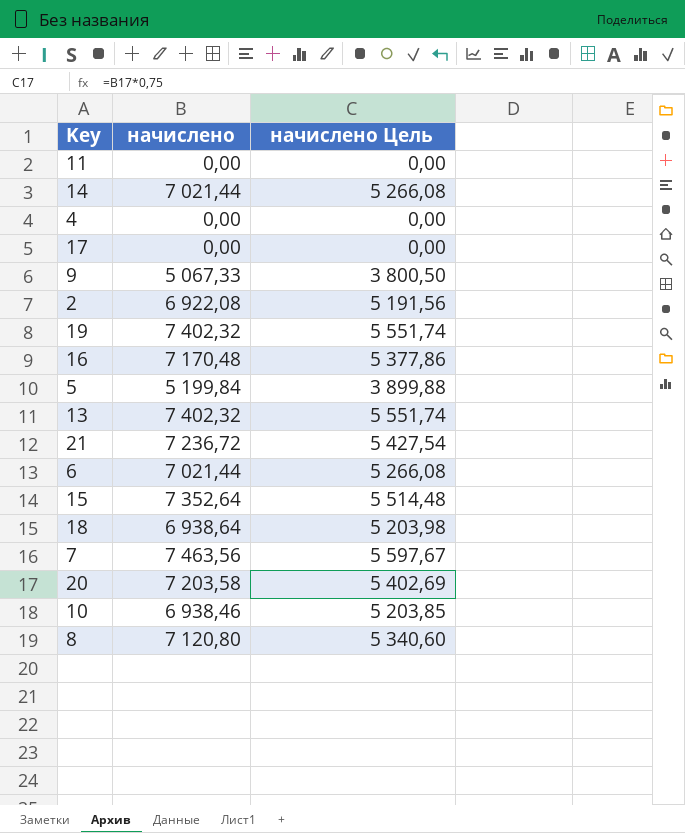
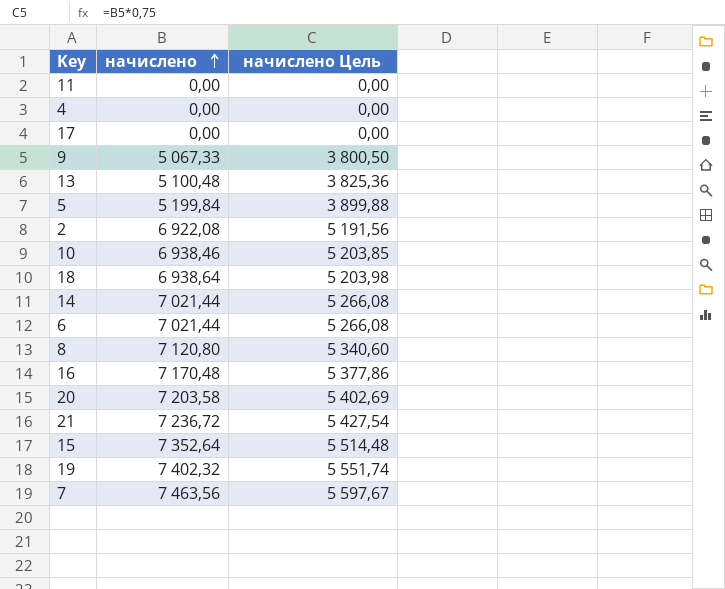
row order: none -> начислено ascending
13 | начислено: 7 402,32 -> 5 100,48
13 | начислено Цель: 5 551,74 -> 3 825,36

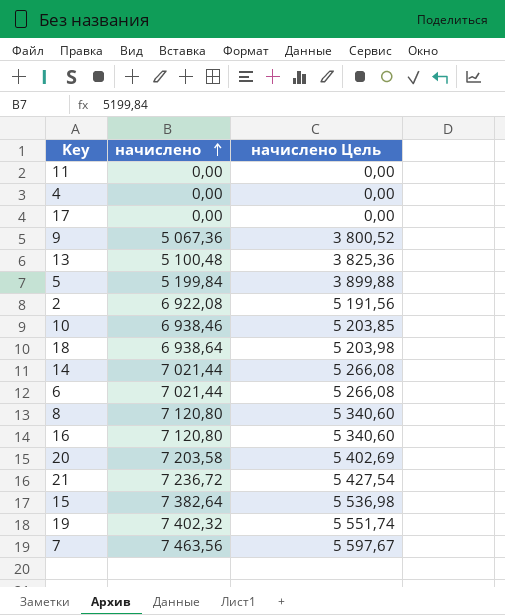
9 | начислено: 5 067,33 -> 5 067,36
9 | начислено Цель: 3 800,50 -> 3 800,52
16 | начислено: 7 170,48 -> 7 120,80
16 | начислено Цель: 5 377,86 -> 5 340,60
15 | начислено: 7 352,64 -> 7 382,64
15 | начислено Цель: 5 514,48 -> 5 536,98

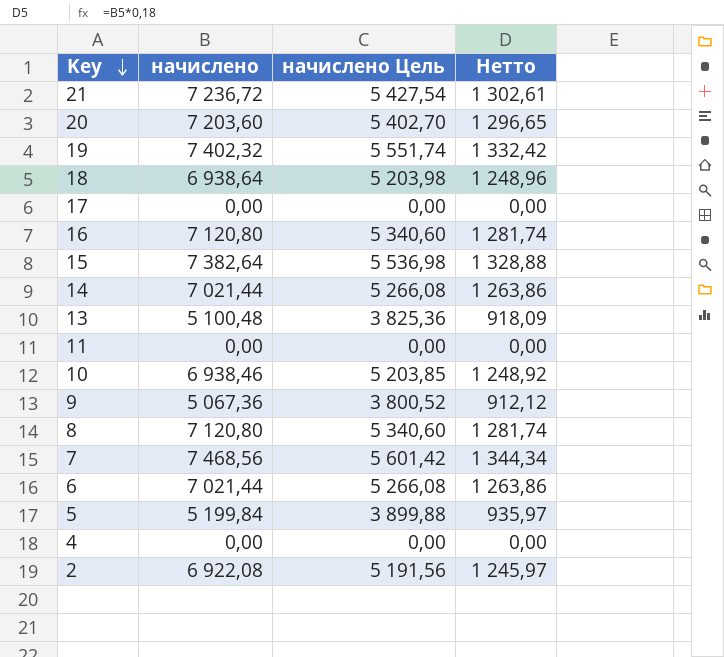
row order: начислено ascending -> Key descending
column Нетто | formula: none -> [начислено] * 0,18
20 | начислено: 7 203,58 -> 7 203,60
20 | начислено Цель: 5 402,69 -> 5 402,70
7 | начислено: 7 463,56 -> 7 468,56
7 | начислено Цель: 5 597,67 -> 5 601,42

